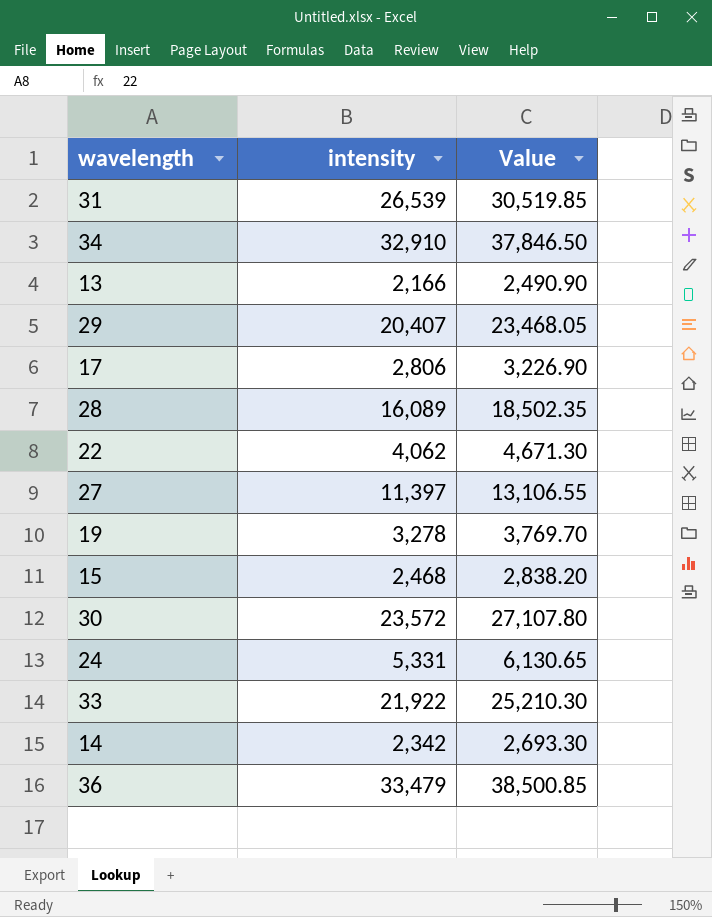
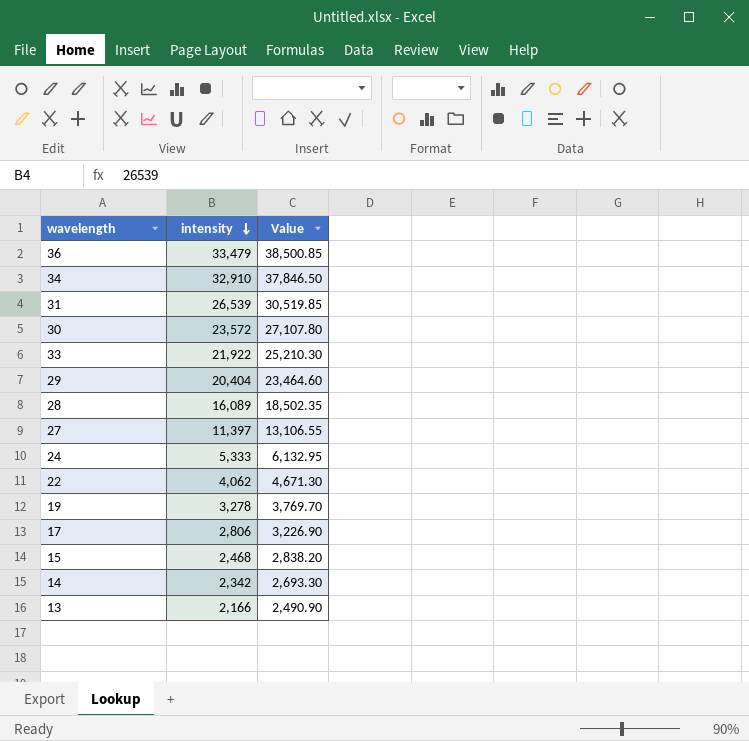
row order: none -> intensity descending
29 | intensity: 20,407 -> 20,404
29 | Value: 23,468.05 -> 23,464.60
24 | intensity: 5,331 -> 5,333
24 | Value: 6,130.65 -> 6,132.95

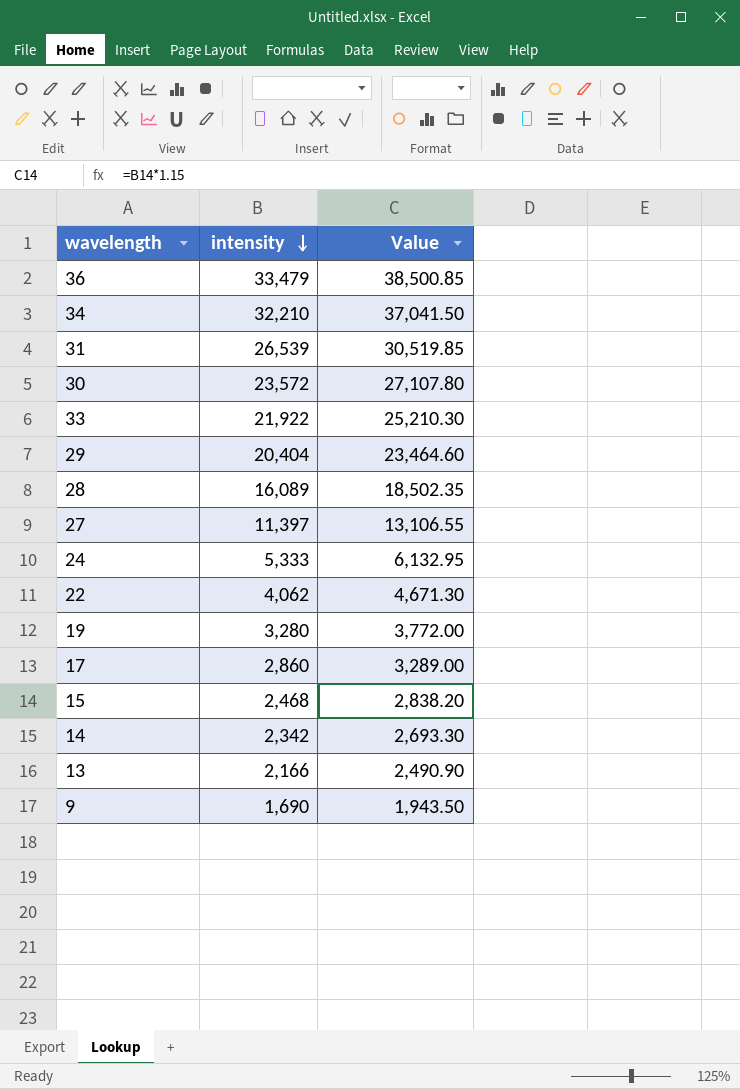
34 | intensity: 32,910 -> 32,210
34 | Value: 37,846.50 -> 37,041.50
19 | intensity: 3,278 -> 3,280
19 | Value: 3,769.70 -> 3,772.00
17 | intensity: 2,806 -> 2,860
17 | Value: 3,226.90 -> 3,289.00
row 9: none -> 1,690 | 1,943.50

